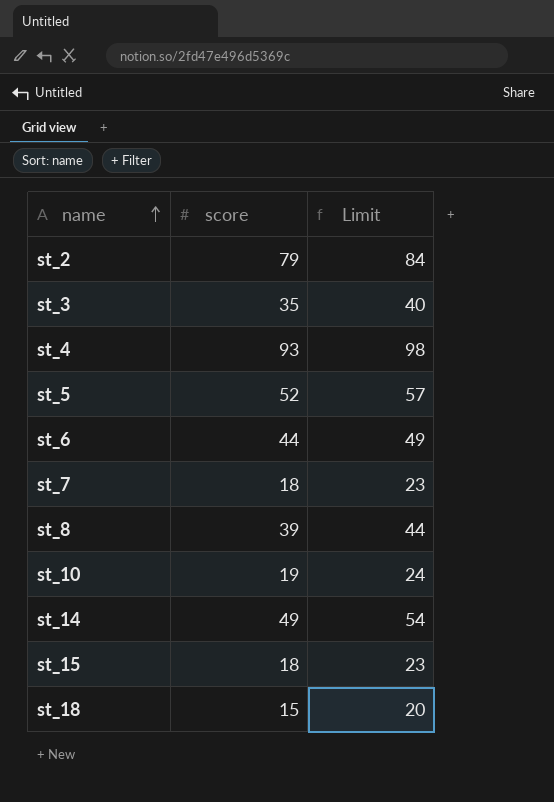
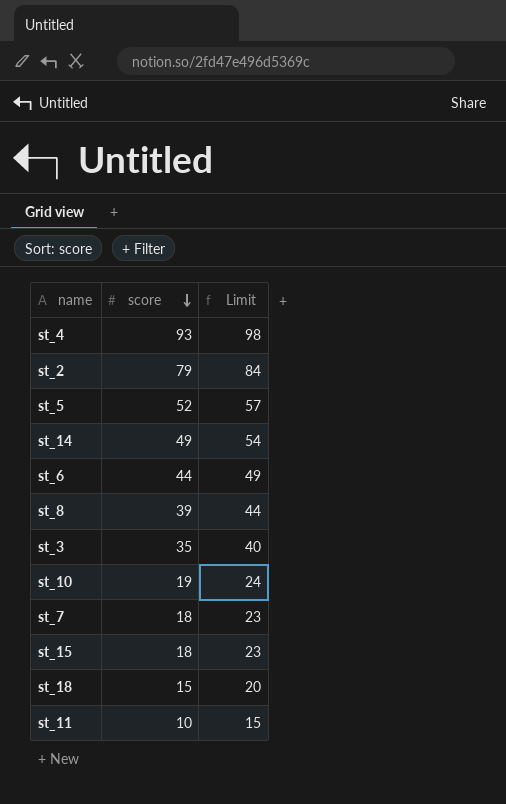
row order: name ascending -> score descending
row st_11: none -> 10 | 15

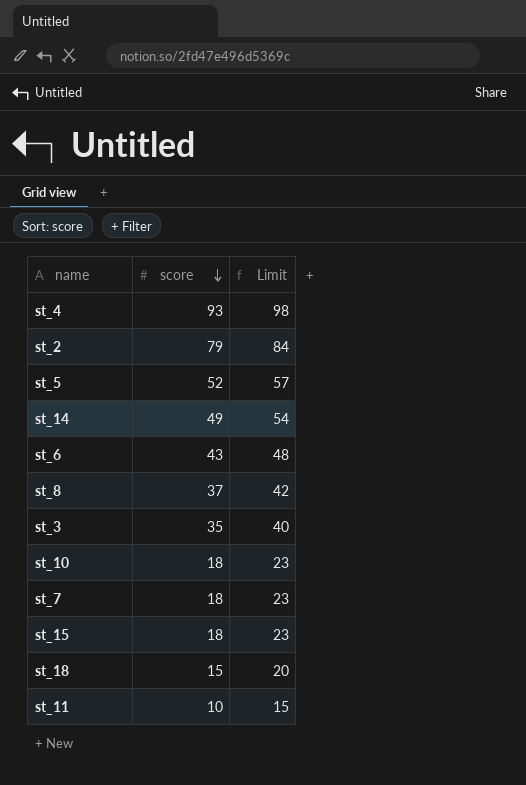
st_6 | score: 44 -> 43
st_6 | Limit: 49 -> 48
st_8 | score: 39 -> 37
st_8 | Limit: 44 -> 42
st_10 | score: 19 -> 18
st_10 | Limit: 24 -> 23

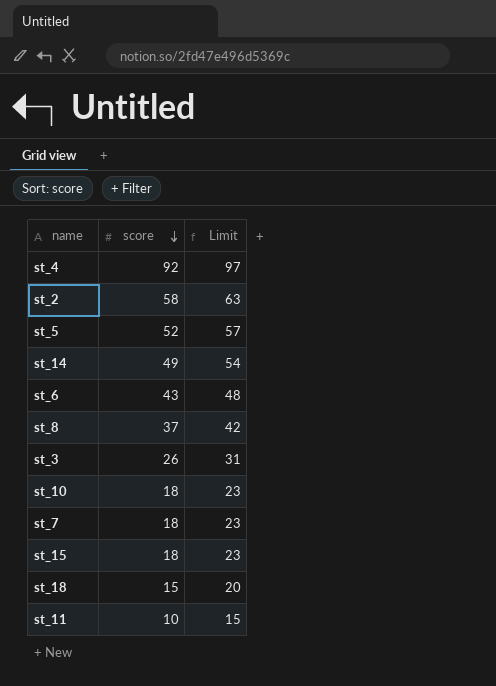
st_4 | score: 93 -> 92
st_4 | Limit: 98 -> 97
st_2 | score: 79 -> 58
st_2 | Limit: 84 -> 63
st_3 | score: 35 -> 26
st_3 | Limit: 40 -> 31

